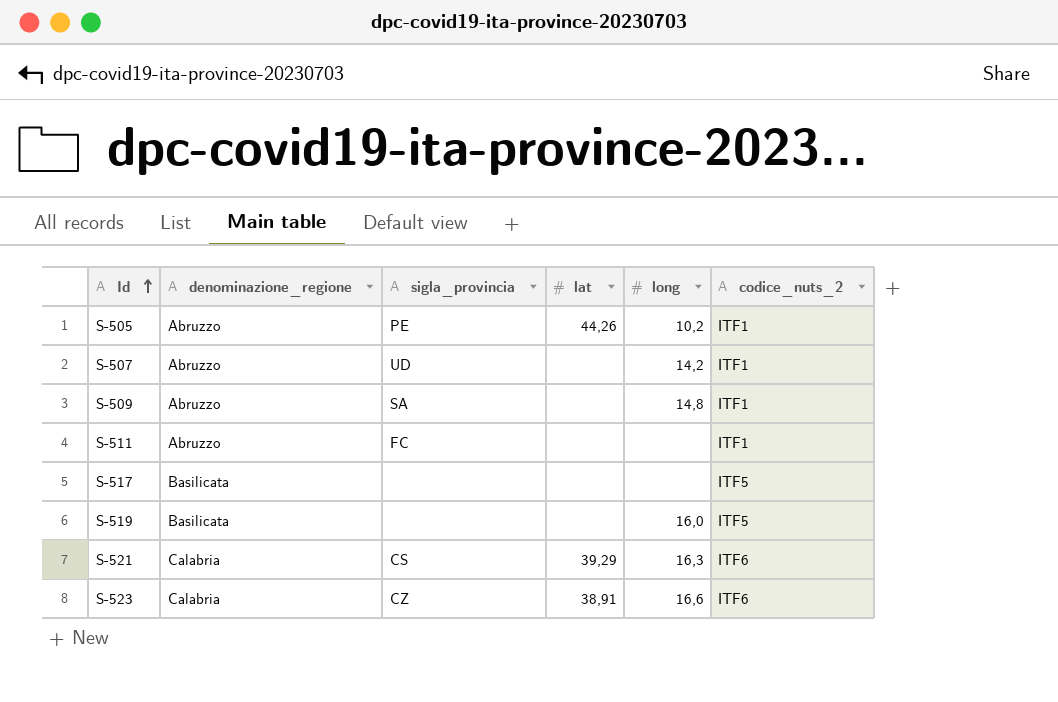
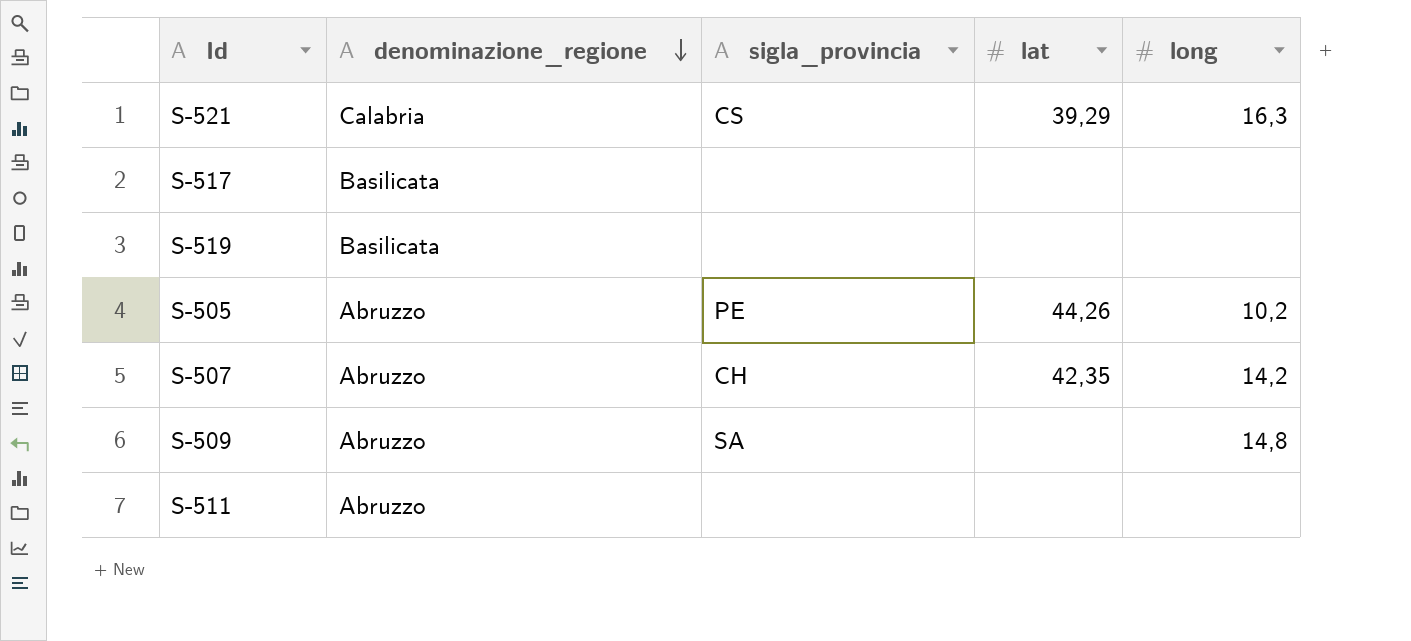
row order: Id ascending -> denominazione_regione descending
column codice_nuts_2 | position: 6 -> none
row S-523: Calabria | CZ | 38,91 | 16,6 | ITF6 -> none
S-519 | long: 16,0 -> none
S-507 | sigla_provincia: UD -> CH
S-507 | lat: none -> 42,35
S-511 | sigla_provincia: FC -> none

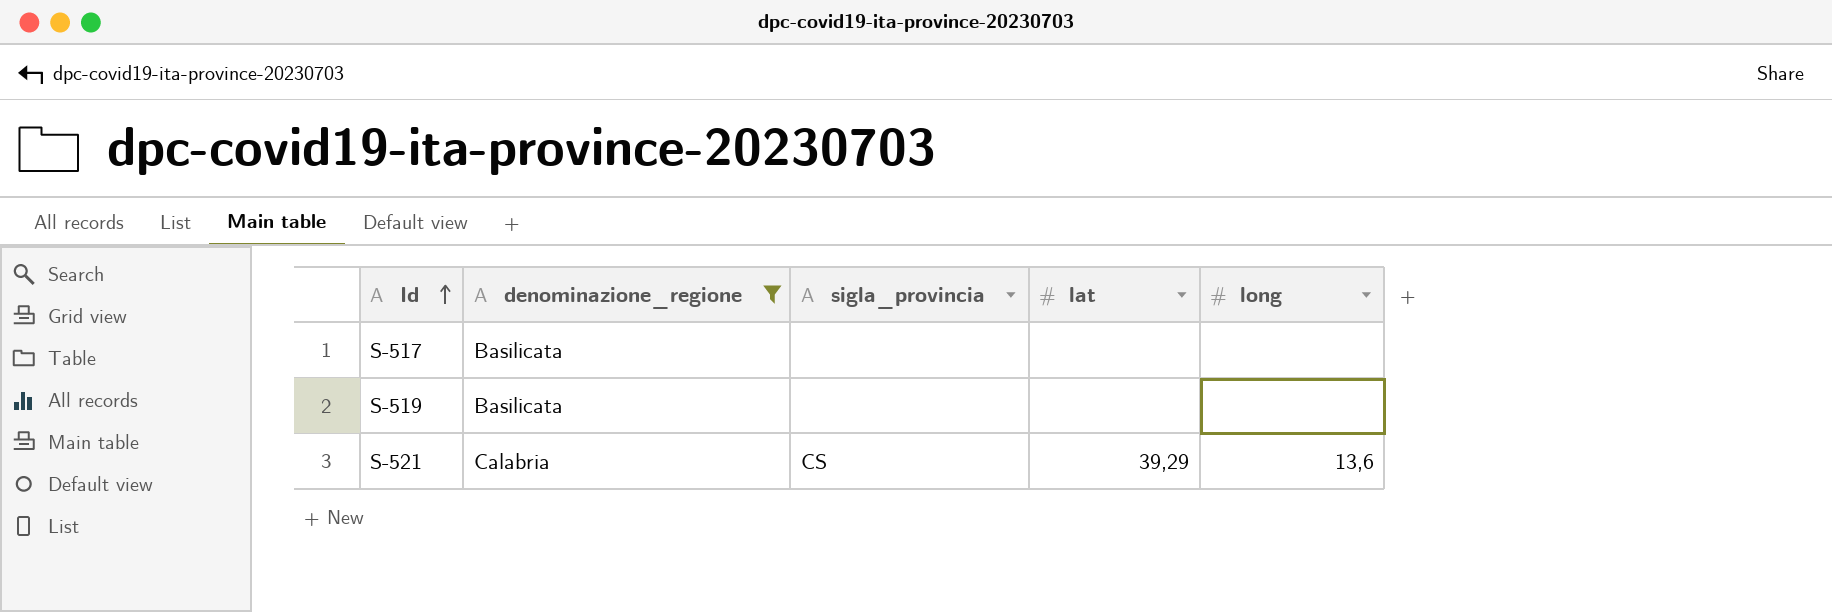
filter: none -> denominazione_regione != Abruzzo
row order: denominazione_regione descending -> Id ascending
S-521 | long: 16,3 -> 13,6

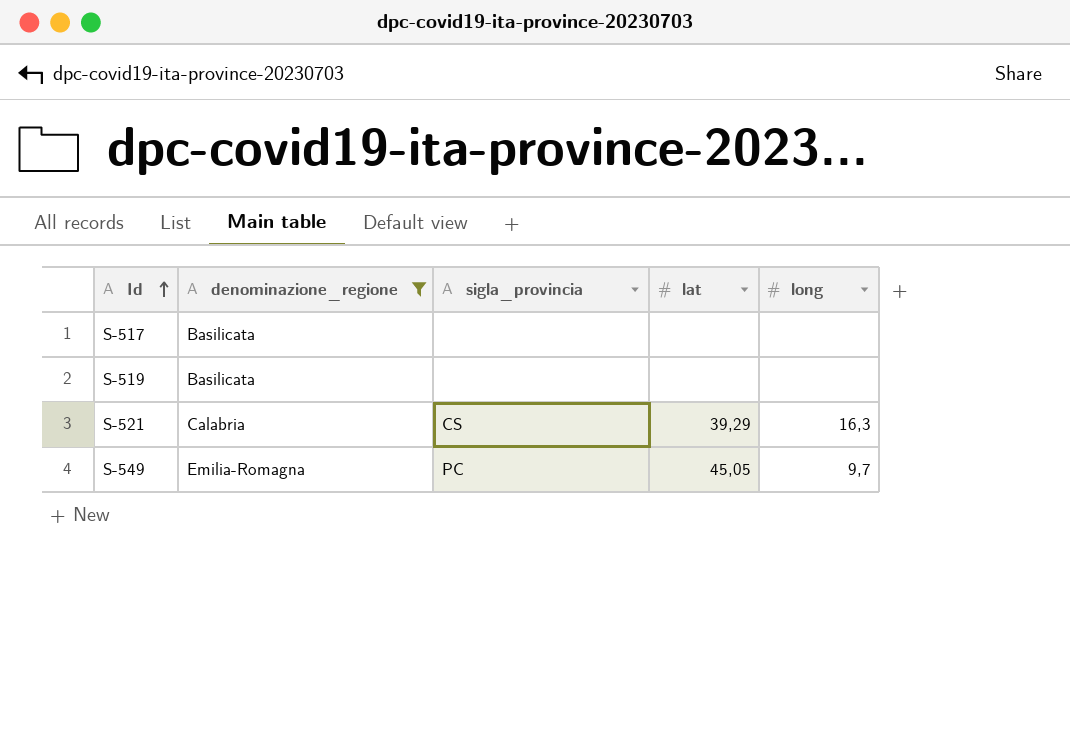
S-521 | long: 13,6 -> 16,3
row S-549: none -> Emilia-Romagna | PC | 45,05 | 9,7

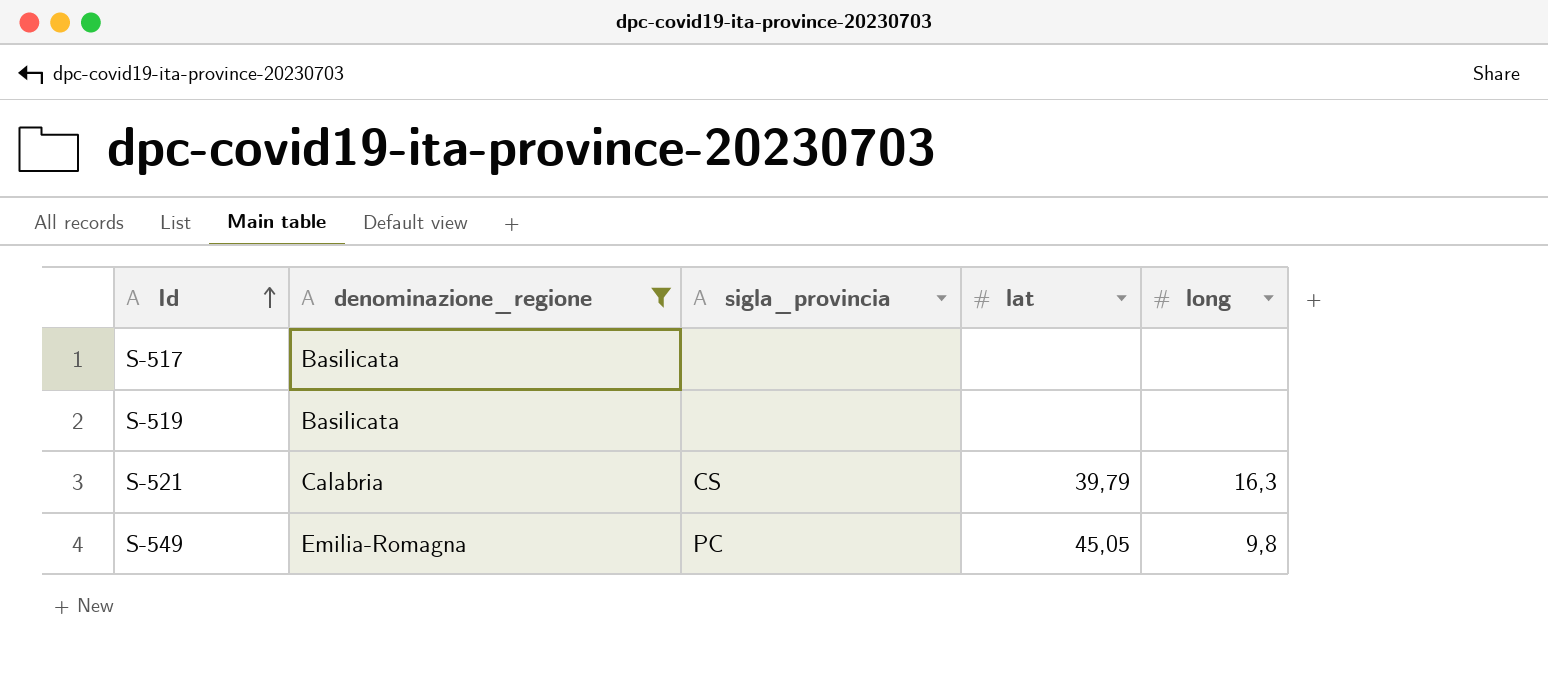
S-521 | lat: 39,29 -> 39,79
S-549 | long: 9,7 -> 9,8

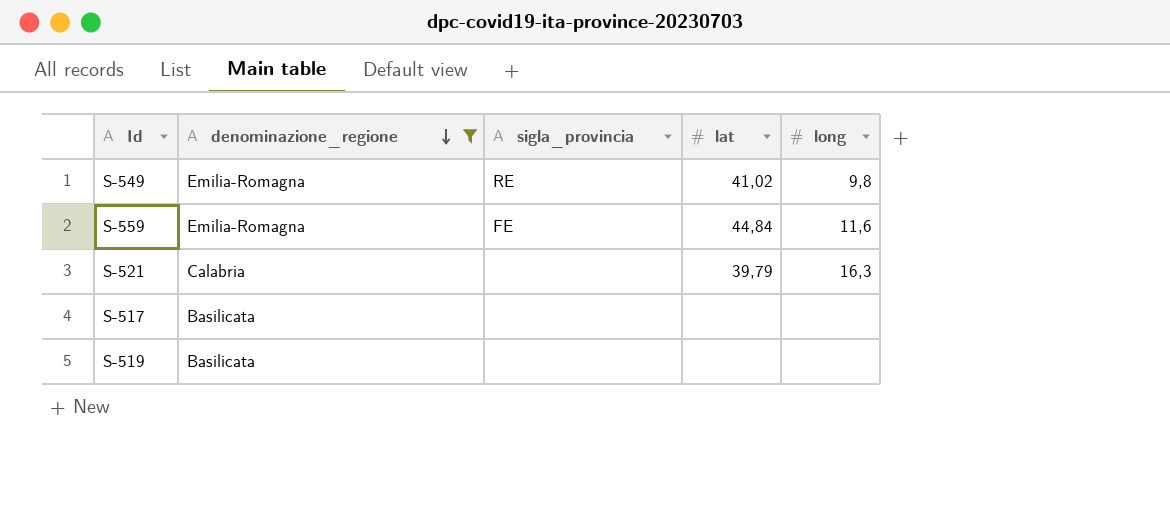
row order: Id ascending -> denominazione_regione descending
S-549 | sigla_provincia: PC -> RE
S-549 | lat: 45,05 -> 41,02
row S-559: none -> Emilia-Romagna | FE | 44,84 | 11,6
S-521 | sigla_provincia: CS -> none

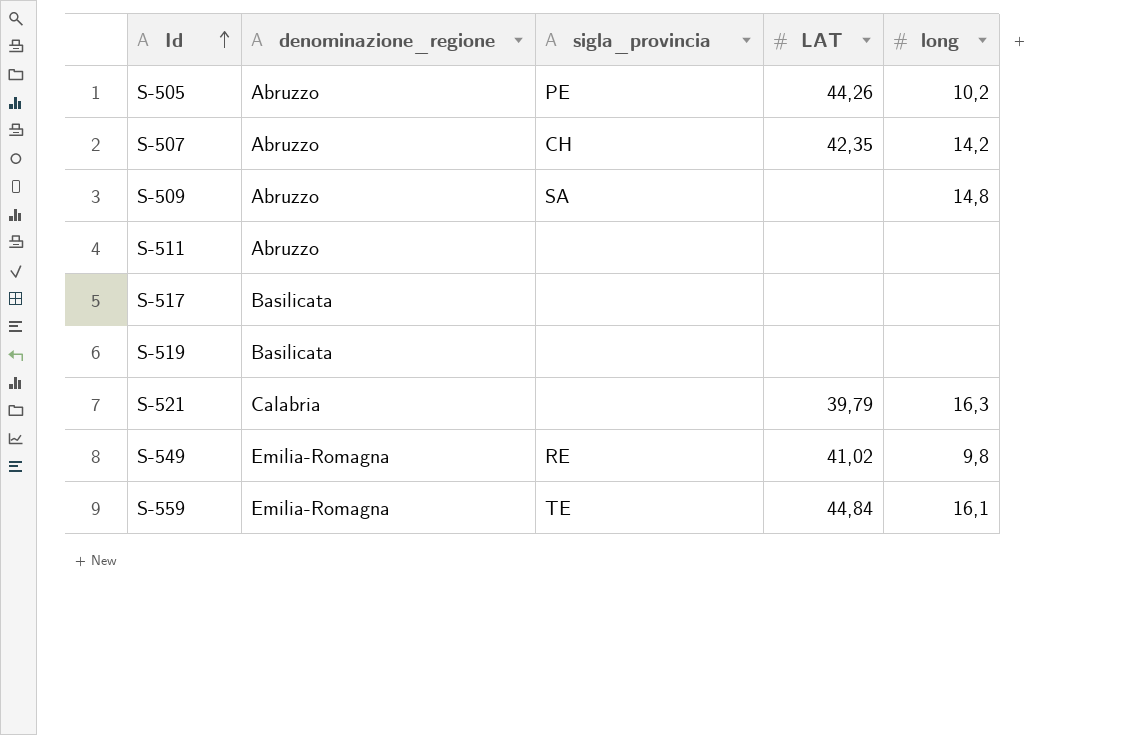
filter: denominazione_regione != Abruzzo -> none
row order: denominazione_regione descending -> Id ascending
column name: lat -> LAT
S-559 | sigla_provincia: FE -> TE
S-559 | long: 11,6 -> 16,1

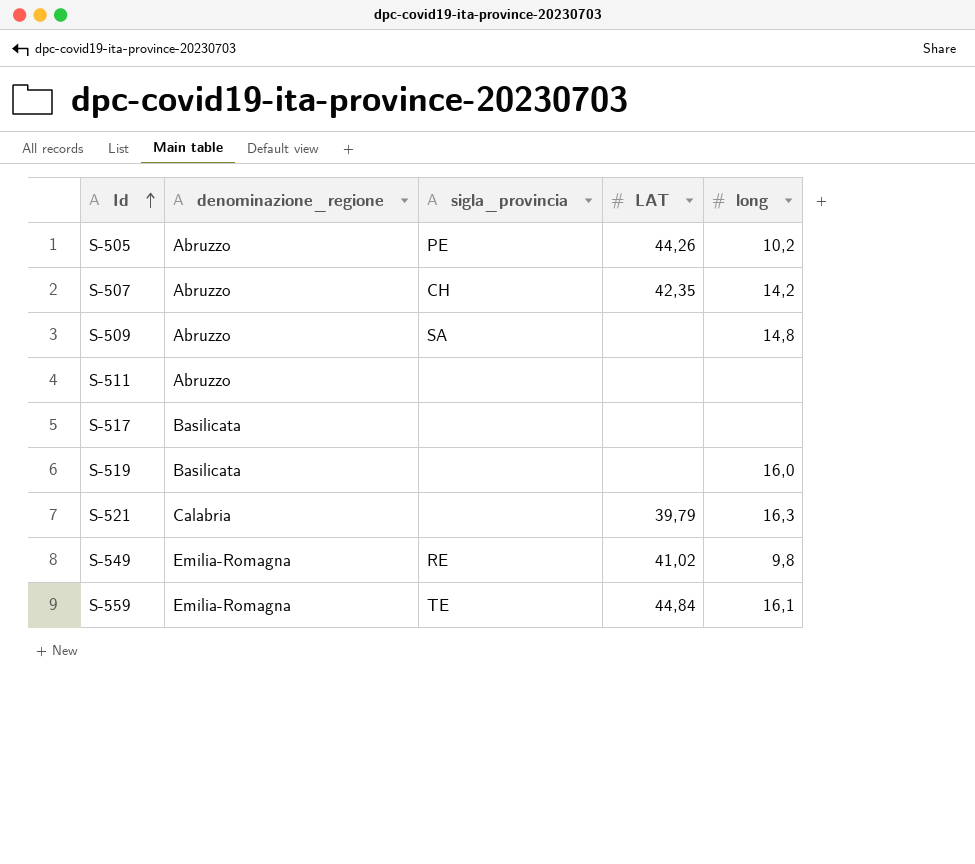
S-519 | long: none -> 16,0

